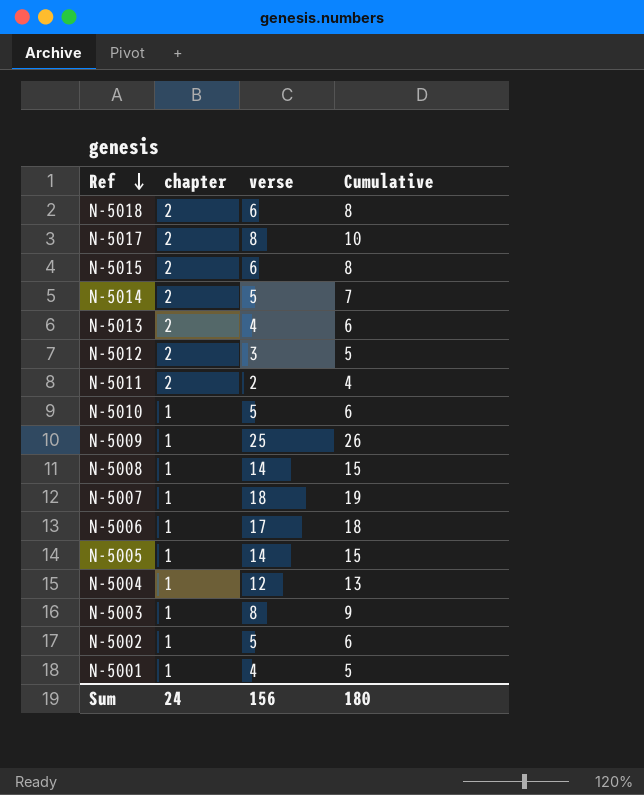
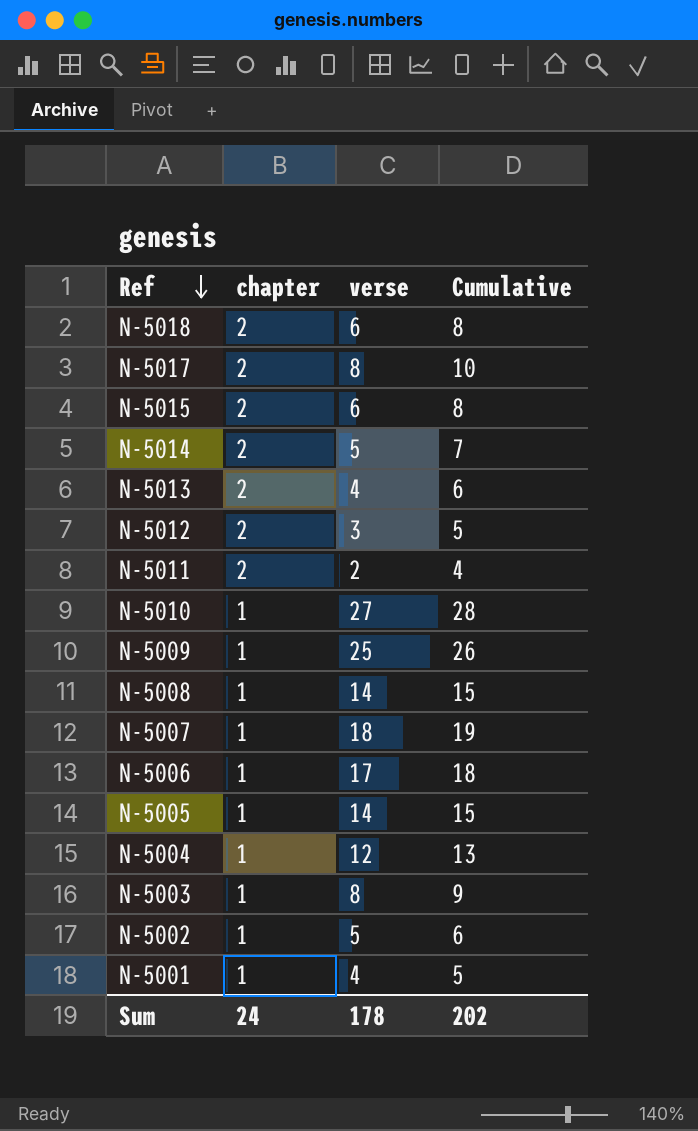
N-5010 | verse: 5 -> 27
N-5010 | Cumulative: 6 -> 28
Sum | verse: 156 -> 178
Sum | Cumulative: 180 -> 202

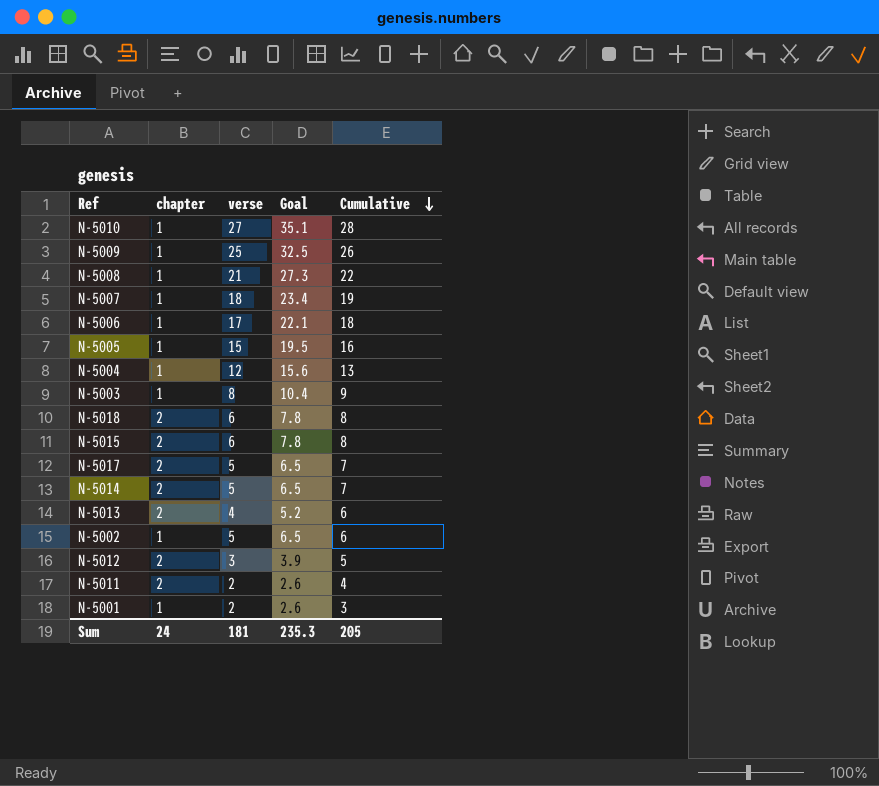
row order: Ref descending -> Cumulative descending
column Goal | formula: none -> [verse] * 1.3
N-5008 | verse: 14 -> 21
N-5008 | Cumulative: 15 -> 22
N-5005 | verse: 14 -> 15
N-5005 | Cumulative: 15 -> 16
N-5017 | verse: 8 -> 5
N-5017 | Cumulative: 10 -> 7
N-5001 | verse: 4 -> 2
N-5001 | Cumulative: 5 -> 3
Sum | verse: 178 -> 181
Sum | Cumulative: 202 -> 205

